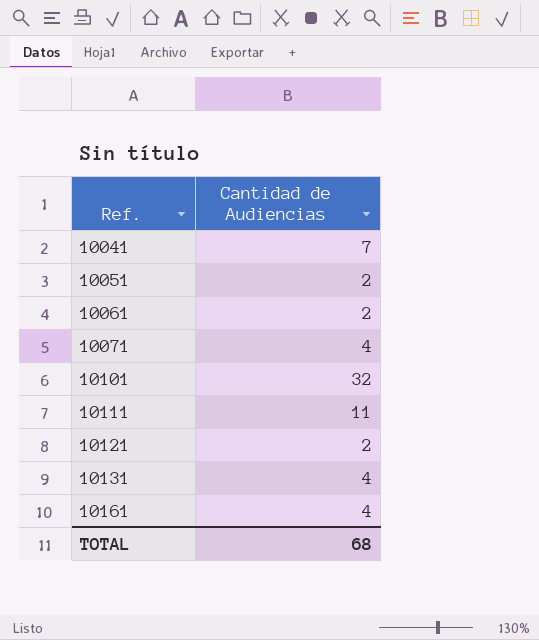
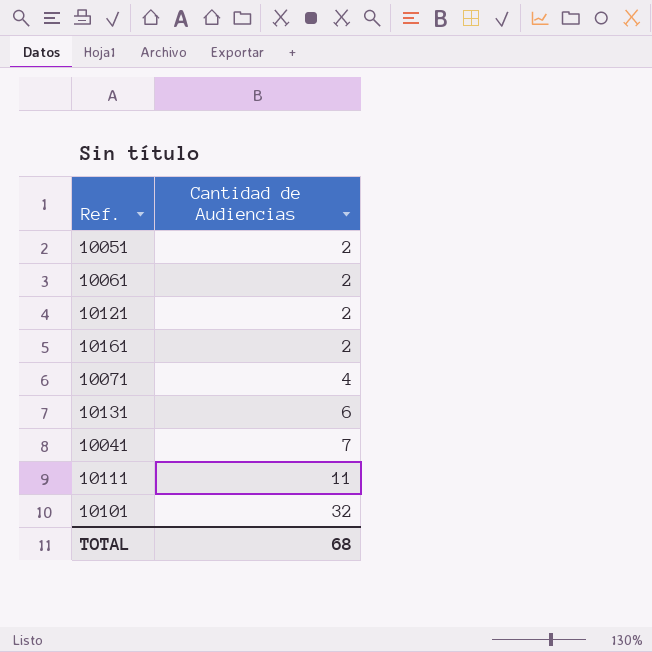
row order: Ref. ascending -> Cantidad de Audiencias ascending
10161 | Cantidad de Audiencias: 4 -> 2
10131 | Cantidad de Audiencias: 4 -> 6

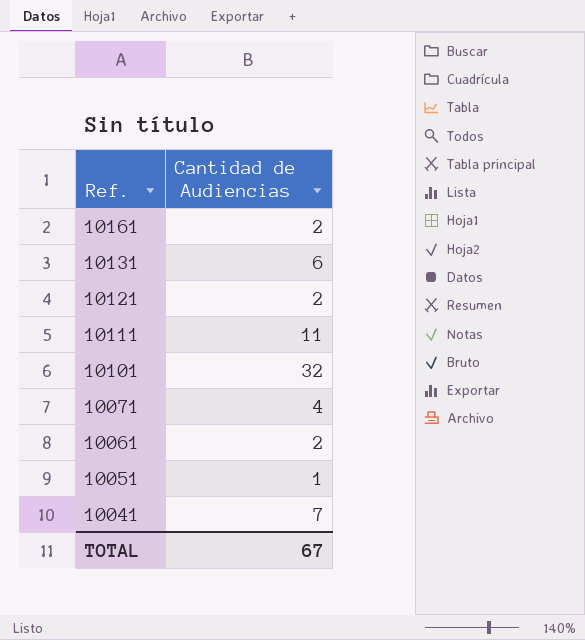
row order: Cantidad de Audiencias ascending -> Ref. descending
10051 | Cantidad de Audiencias: 2 -> 1
TOTAL | Cantidad de Audiencias: 68 -> 67

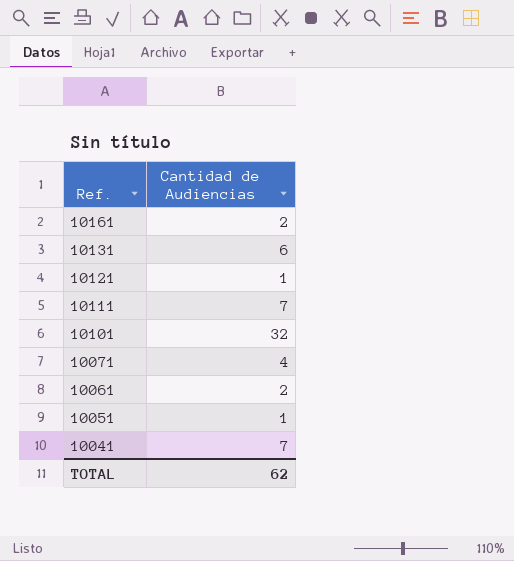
10121 | Cantidad de Audiencias: 2 -> 1
10111 | Cantidad de Audiencias: 11 -> 7
TOTAL | Cantidad de Audiencias: 67 -> 62

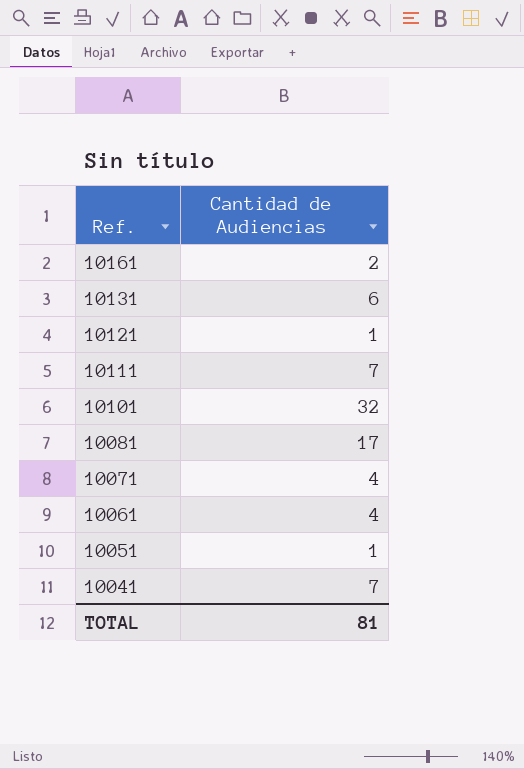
row 10081: none -> 17
10061 | Cantidad de Audiencias: 2 -> 4
TOTAL | Cantidad de Audiencias: 62 -> 81

